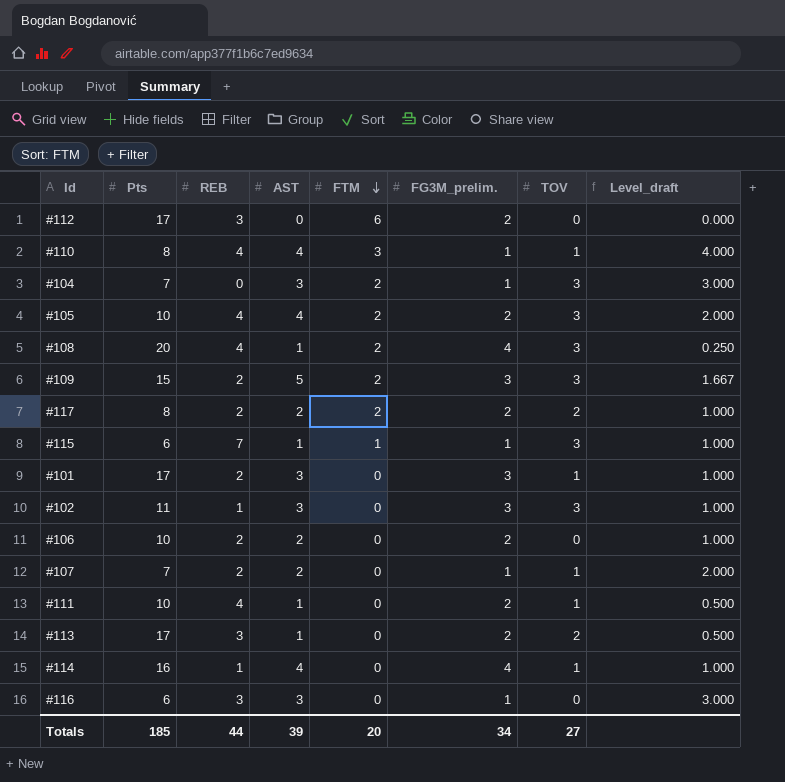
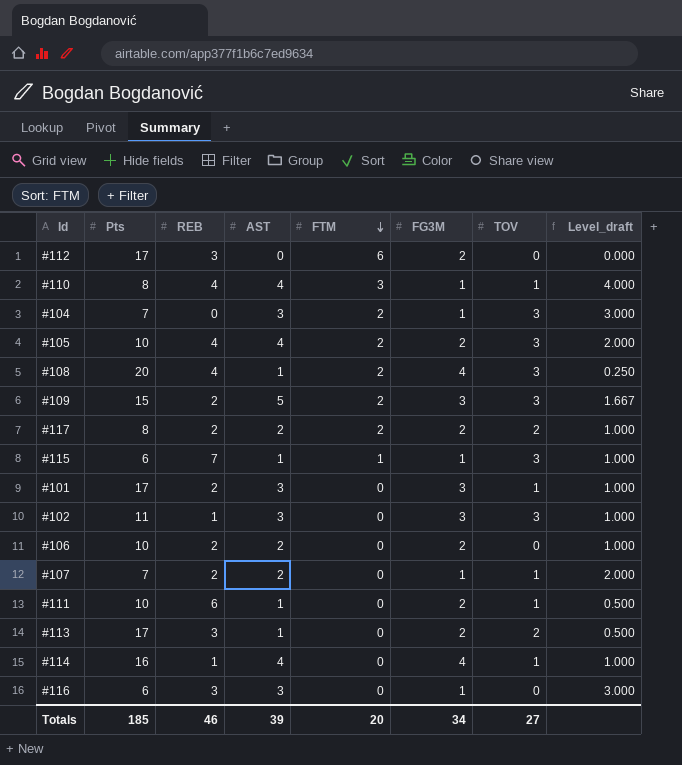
column name: FG3M_prelim. -> FG3M
#111 | REB: 4 -> 6
Totals | REB: 44 -> 46

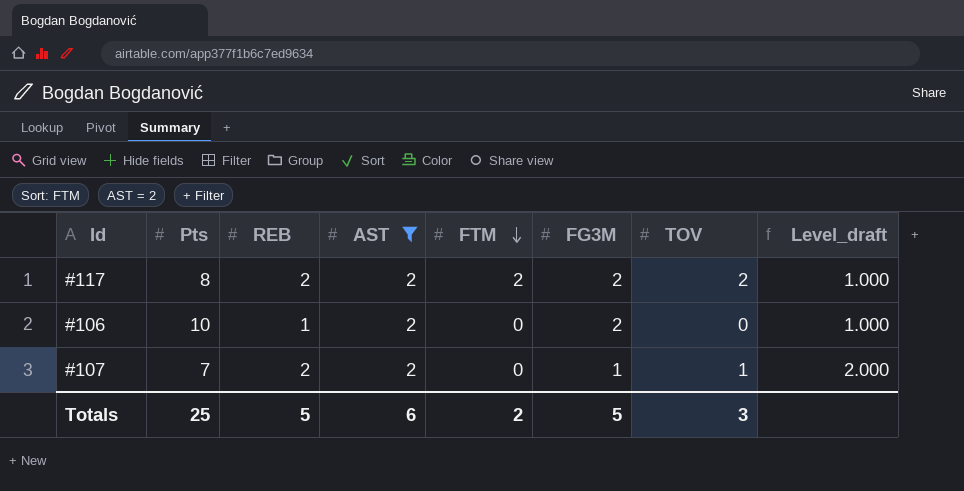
filter: none -> AST = 2
#106 | REB: 2 -> 1
Totals | Pts: 185 -> 25
Totals | REB: 46 -> 5
Totals | AST: 39 -> 6
Totals | FTM: 20 -> 2
Totals | FG3M: 34 -> 5
Totals | TOV: 27 -> 3

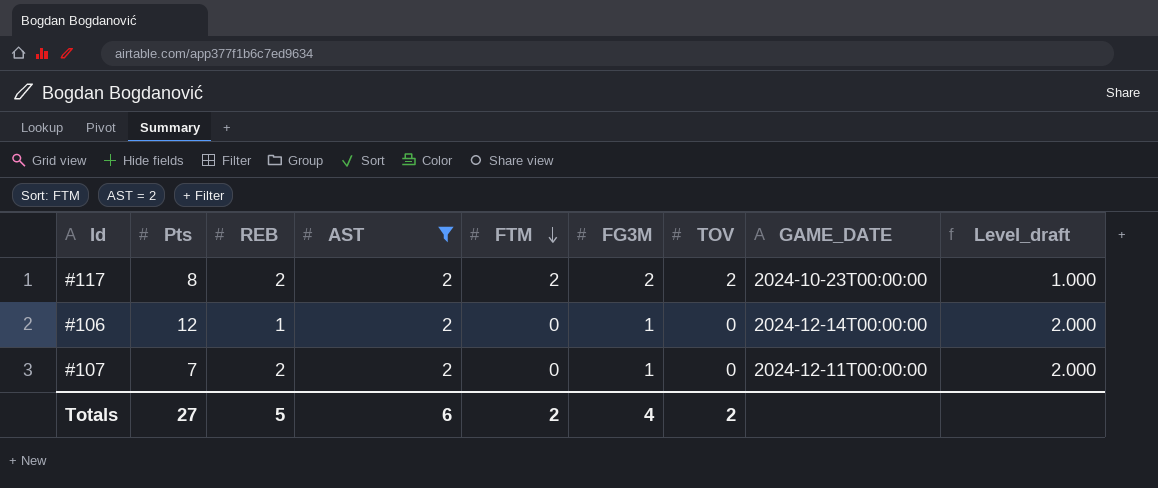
column GAME_DATE | position: none -> 8
#106 | Pts: 10 -> 12
#106 | FG3M: 2 -> 1
#106 | Level_draft: 1.000 -> 2.000
#107 | TOV: 1 -> 0
Totals | Pts: 25 -> 27
Totals | FG3M: 5 -> 4
Totals | TOV: 3 -> 2

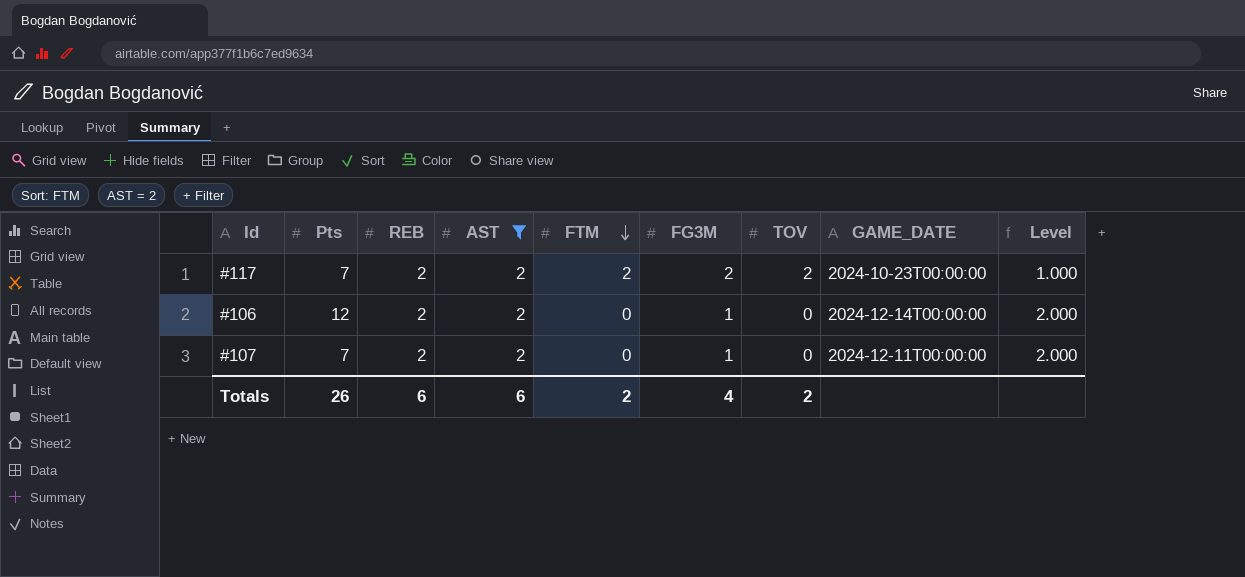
column name: Level_draft -> Level
#117 | Pts: 8 -> 7
#106 | REB: 1 -> 2
Totals | Pts: 27 -> 26
Totals | REB: 5 -> 6

